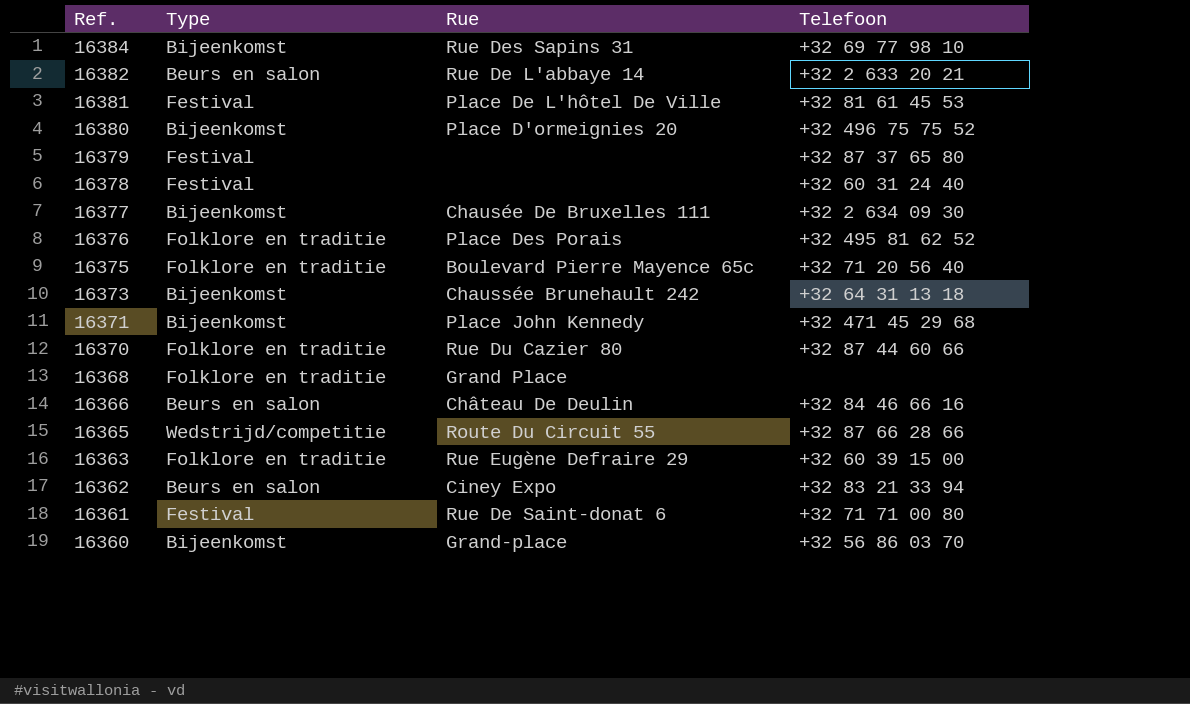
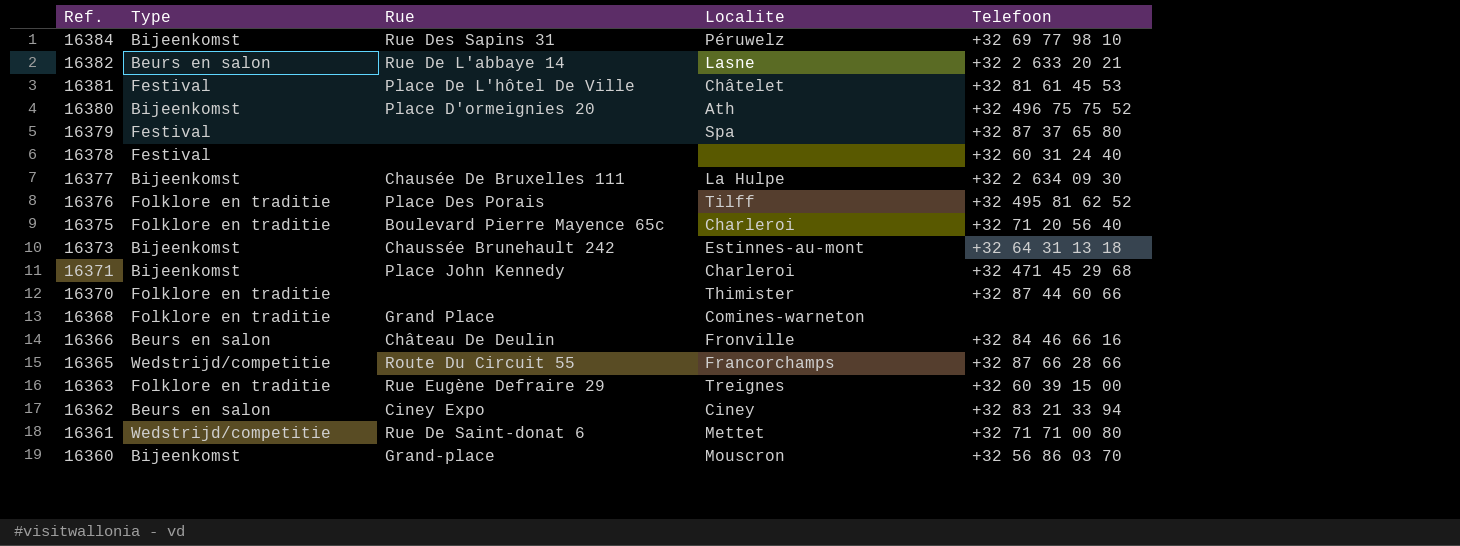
column Localite | position: none -> 4
16370 | Rue: Rue Du Cazier 80 -> none
16361 | Type: Festival -> Wedstrijd/competitie

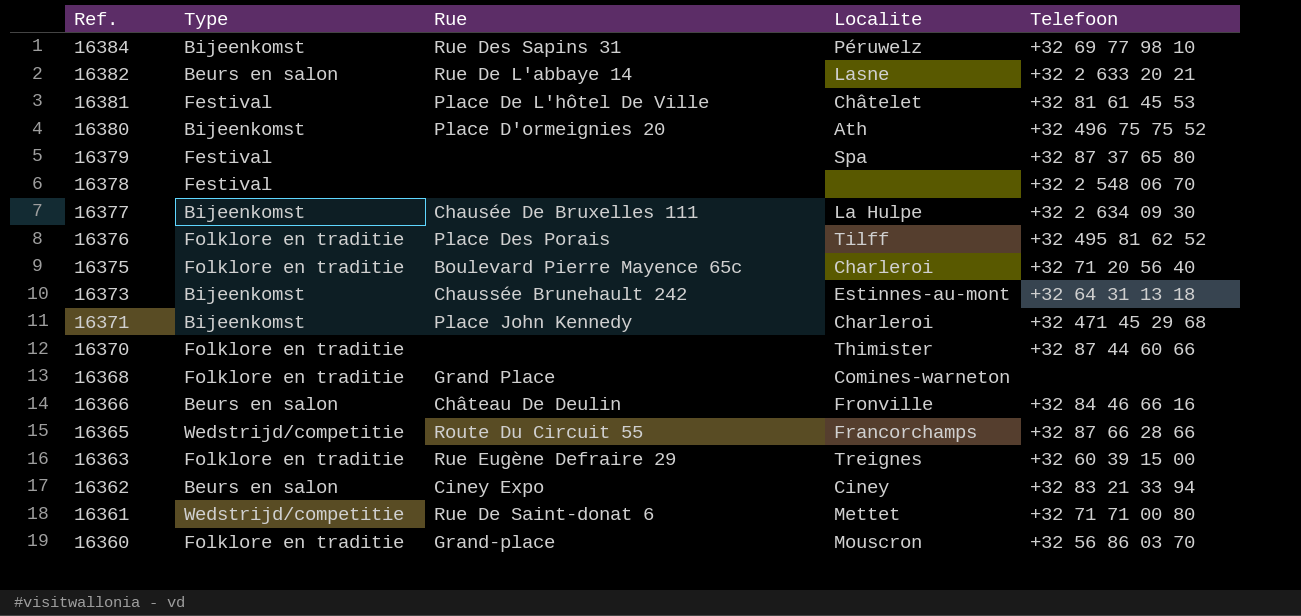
16378 | Telefoon: +32 60 31 24 40 -> +32 2 548 06 70
16360 | Type: Bijeenkomst -> Folklore en traditie

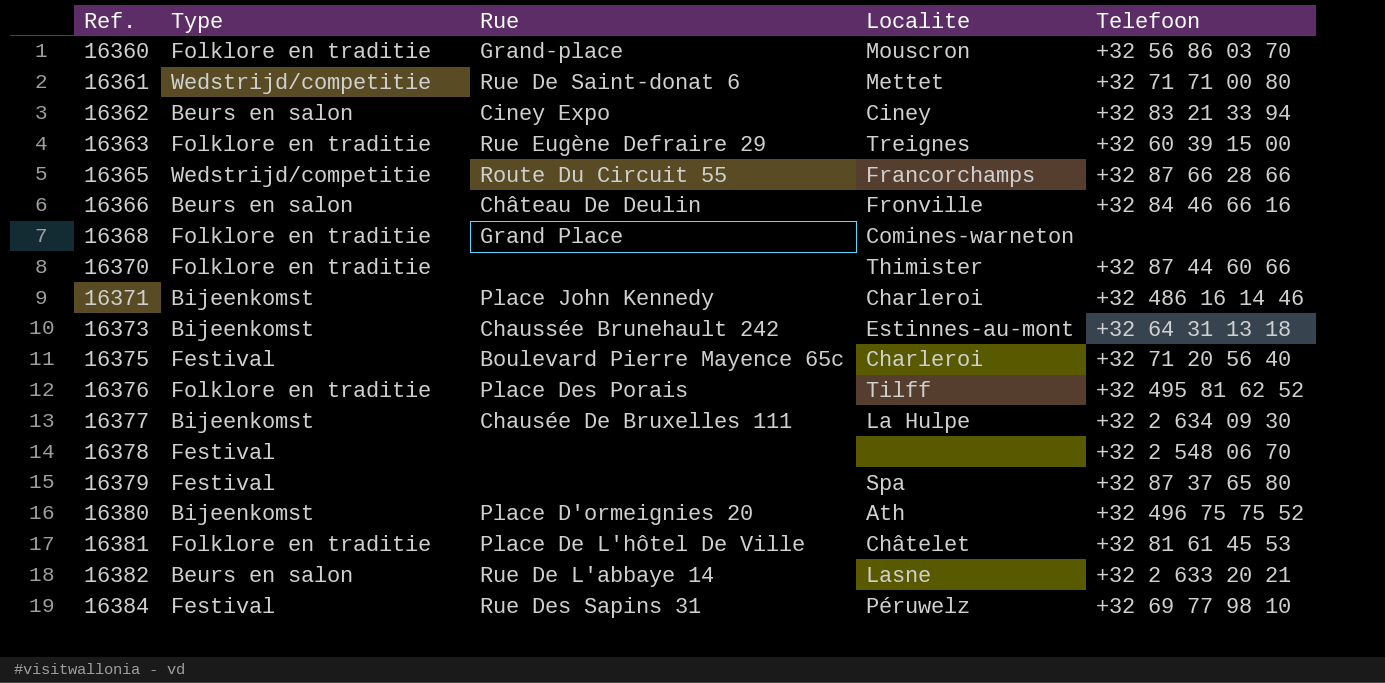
row order: Ref. descending -> Ref. ascending
16371 | Telefoon: +32 471 45 29 68 -> +32 486 16 14 46
16375 | Type: Folklore en traditie -> Festival
16381 | Type: Festival -> Folklore en traditie
16384 | Type: Bijeenkomst -> Festival

